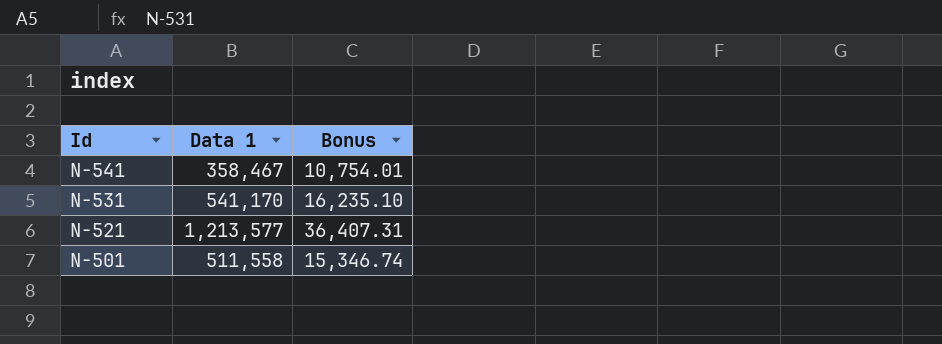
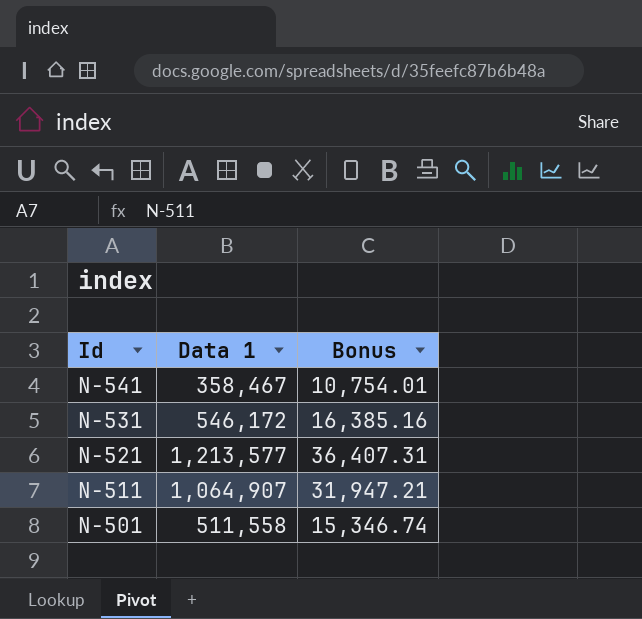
N-531 | Data 1: 541,170 -> 546,172
N-531 | Bonus: 16,235.10 -> 16,385.16
row N-511: none -> 1,064,907 | 31,947.21

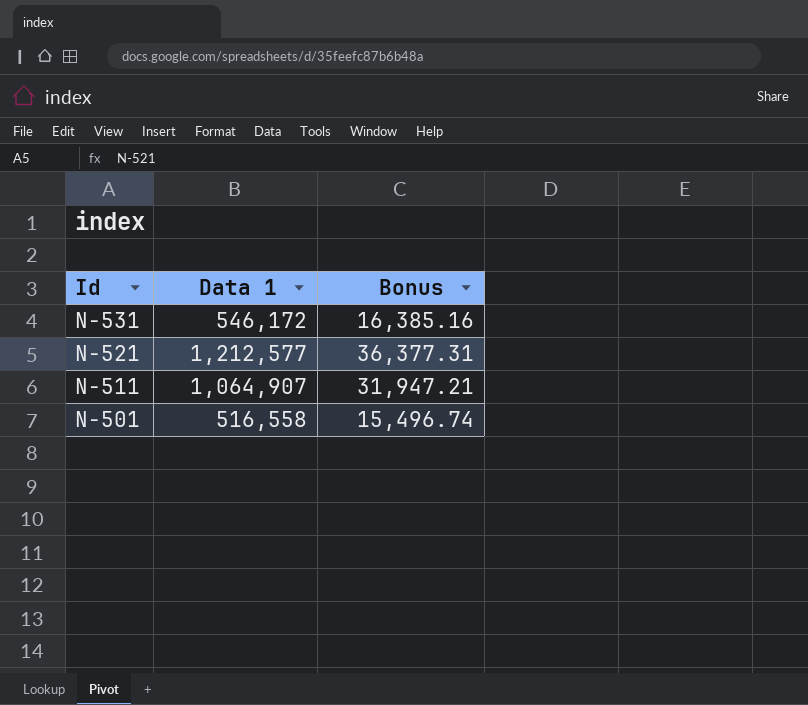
row N-541: 358,467 | 10,754.01 -> none
N-521 | Data 1: 1,213,577 -> 1,212,577
N-521 | Bonus: 36,407.31 -> 36,377.31
N-501 | Data 1: 511,558 -> 516,558
N-501 | Bonus: 15,346.74 -> 15,496.74

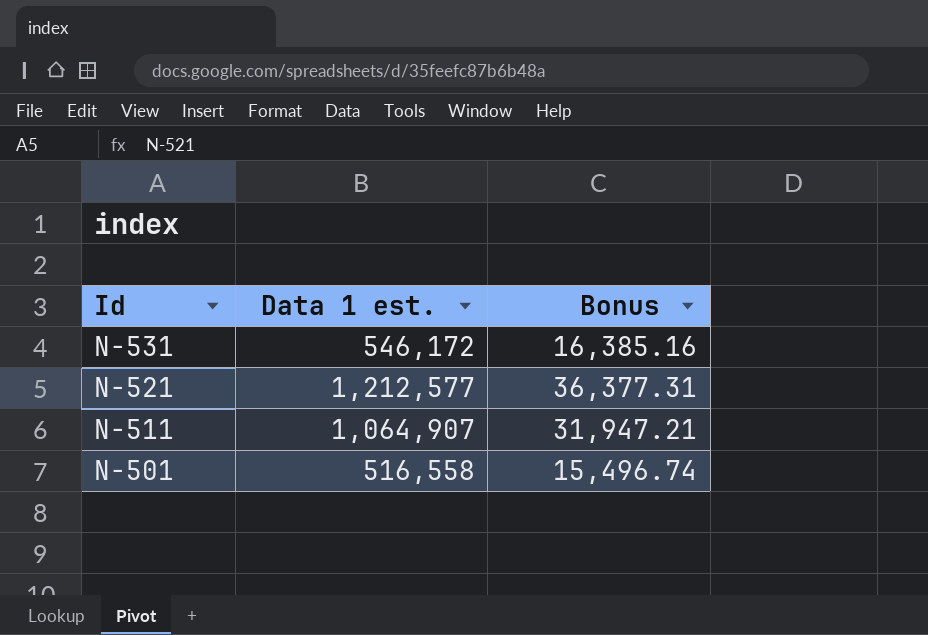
column name: Data 1 -> Data 1 est.

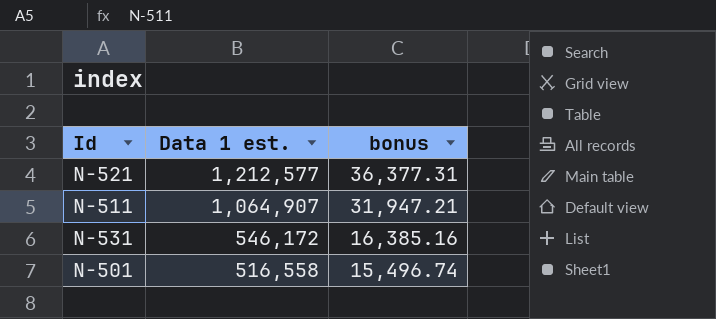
row order: Id descending -> Data 1 est. descending
column name: Bonus -> bonus

